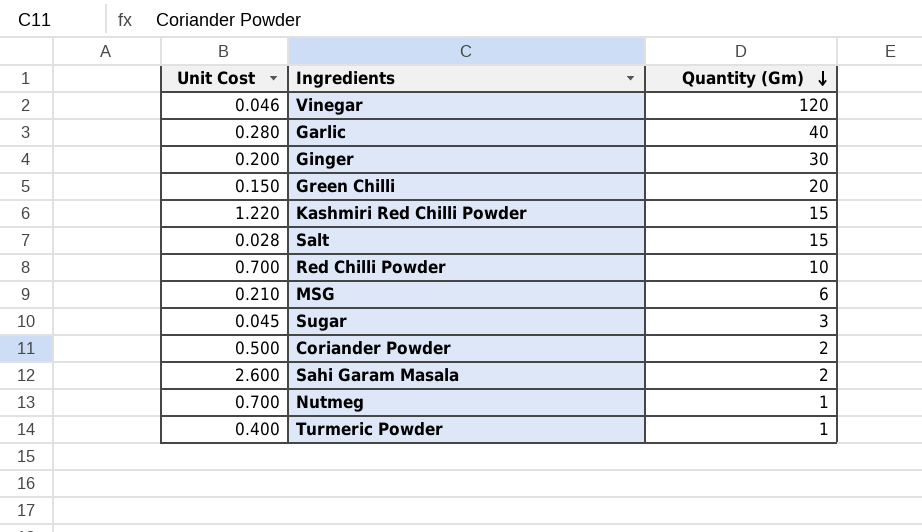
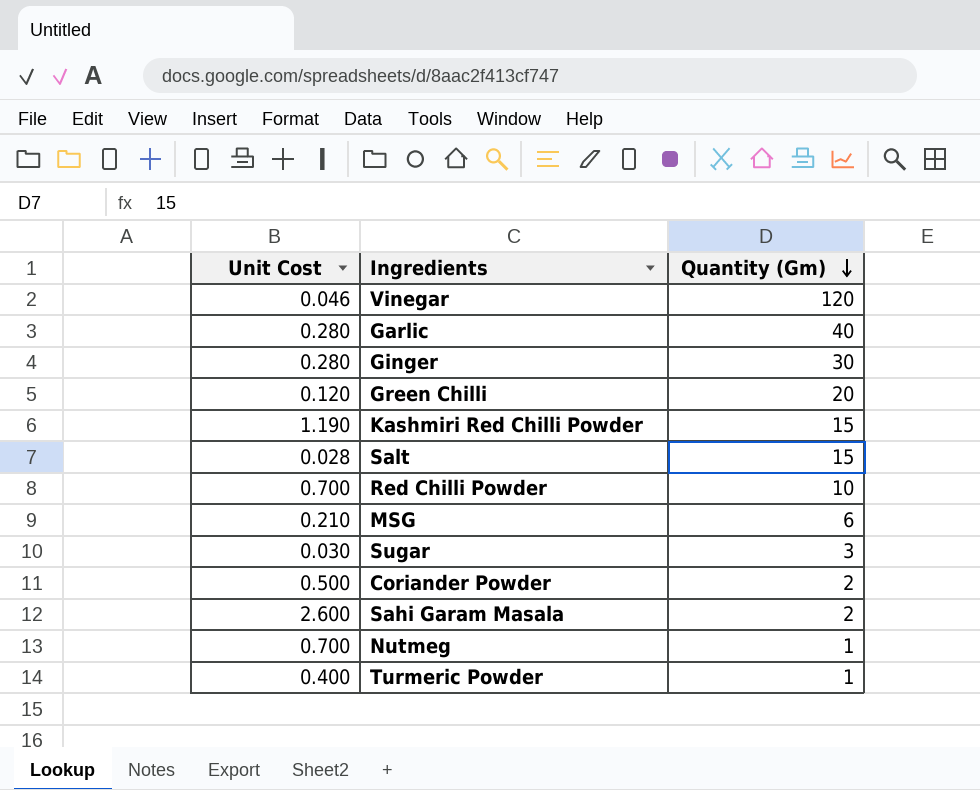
Ginger | Unit Cost: 0.200 -> 0.280
Green Chilli | Unit Cost: 0.150 -> 0.120
Kashmiri Red Chilli Powder | Unit Cost: 1.220 -> 1.190
Sugar | Unit Cost: 0.045 -> 0.030

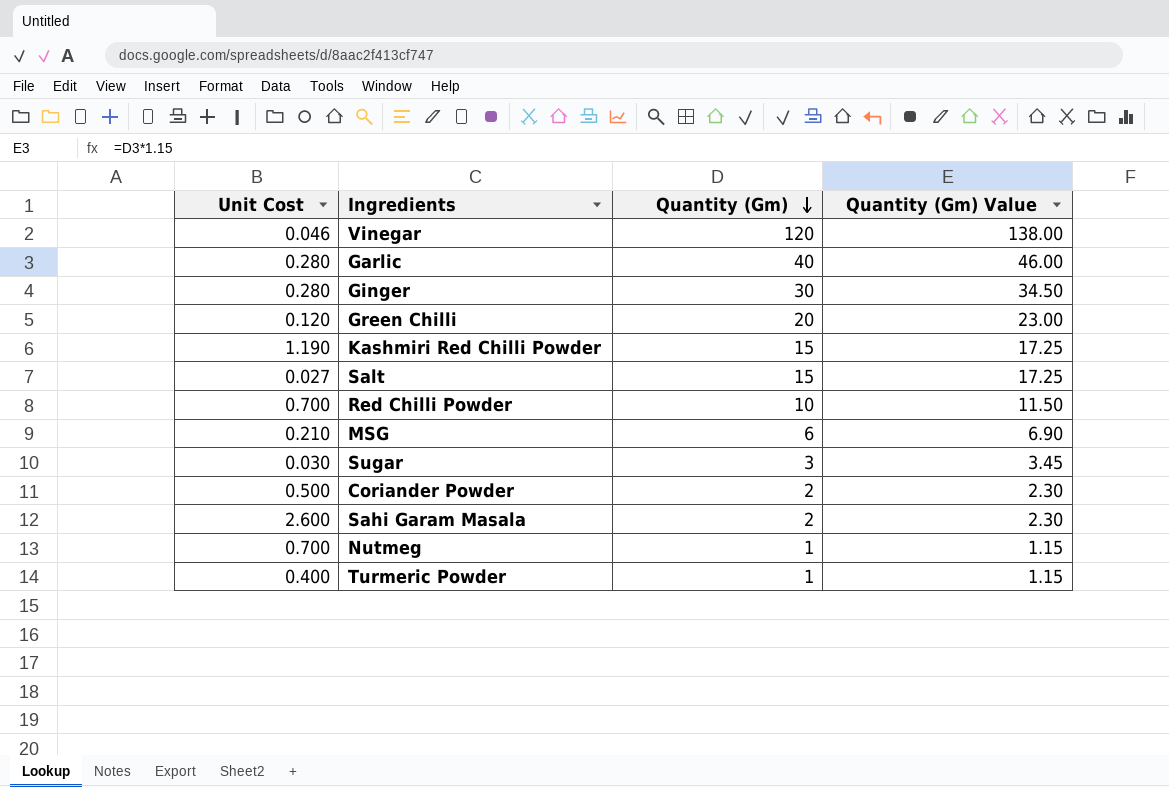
column Quantity (Gm) Value | formula: none -> [Quantity (Gm)] * 1.15
Salt | Unit Cost: 0.028 -> 0.027

